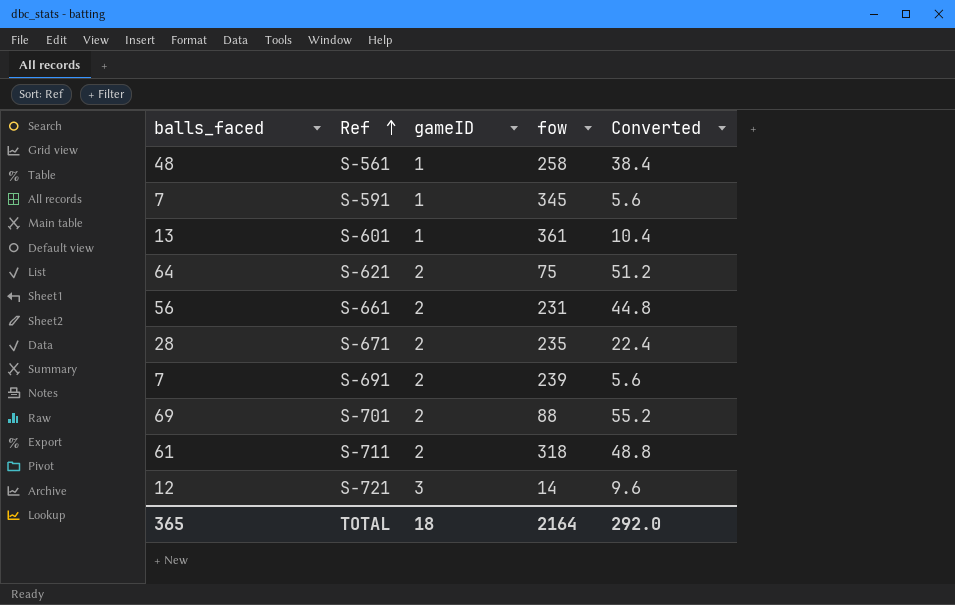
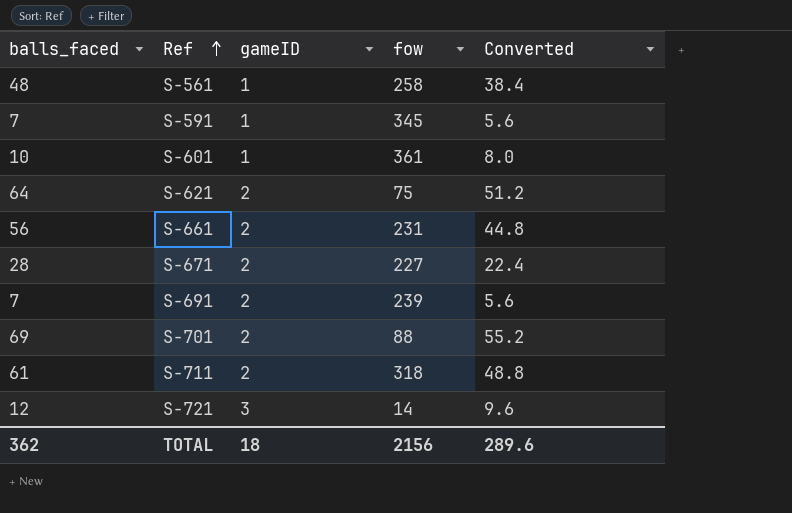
S-601 | balls_faced: 13 -> 10
S-601 | Converted: 10.4 -> 8.0
S-671 | fow: 235 -> 227
TOTAL | balls_faced: 365 -> 362
TOTAL | fow: 2164 -> 2156
TOTAL | Converted: 292.0 -> 289.6

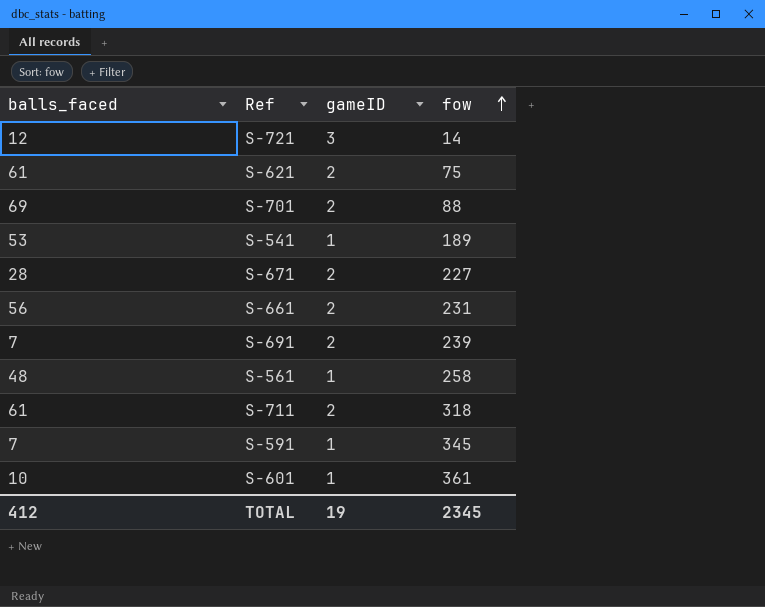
row order: Ref ascending -> fow ascending
column Converted | formula: [balls_faced] * 0.8 -> none
S-621 | balls_faced: 64 -> 61
row S-541: none -> 53 | 1 | 189
TOTAL | balls_faced: 362 -> 412
TOTAL | gameID: 18 -> 19
TOTAL | fow: 2156 -> 2345

